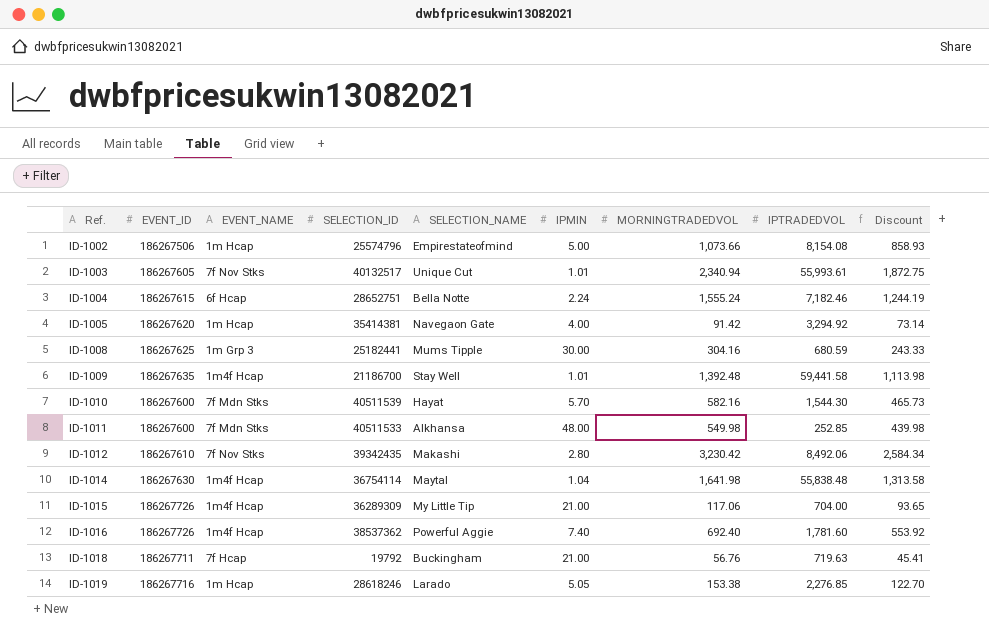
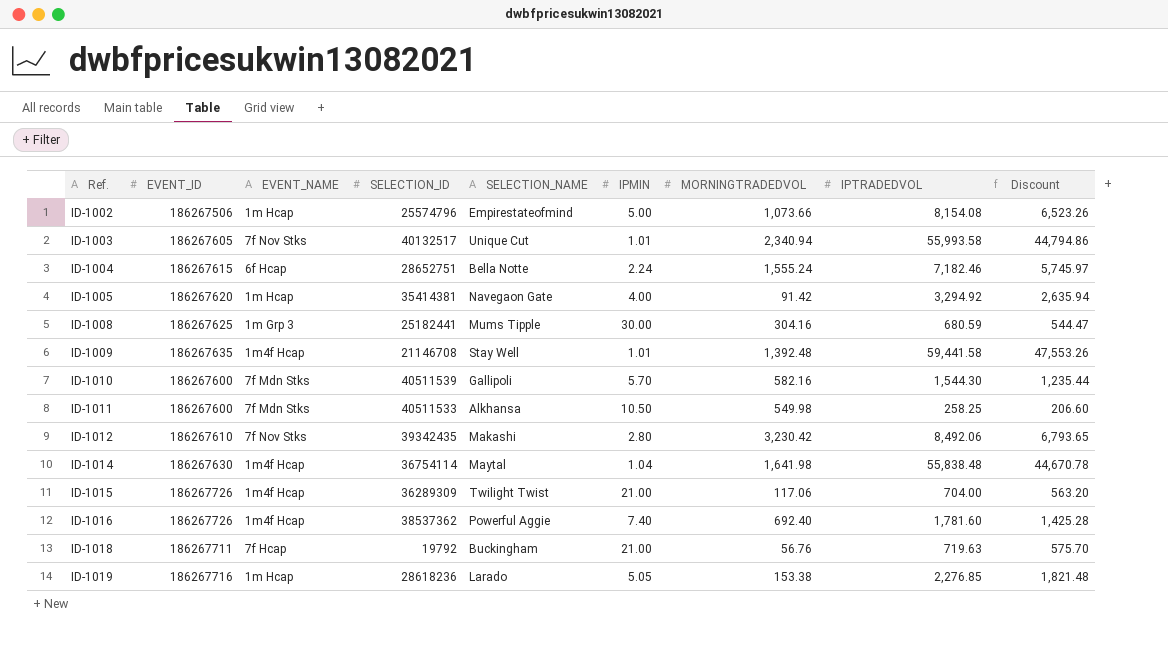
column Discount | formula: [MORNINGTRADEDVOL] * 0.8 -> [IPTRADEDVOL] * 0.8
ID-1003 | IPTRADEDVOL: 55,993.61 -> 55,993.58
ID-1009 | SELECTION_ID: 21186700 -> 21146708
ID-1010 | SELECTION_NAME: Hayat -> Gallipoli
ID-1011 | IPMIN: 48.00 -> 10.50
ID-1011 | IPTRADEDVOL: 252.85 -> 258.25
ID-1015 | SELECTION_NAME: My Little Tip -> Twilight Twist
ID-1019 | SELECTION_ID: 28618246 -> 28618236

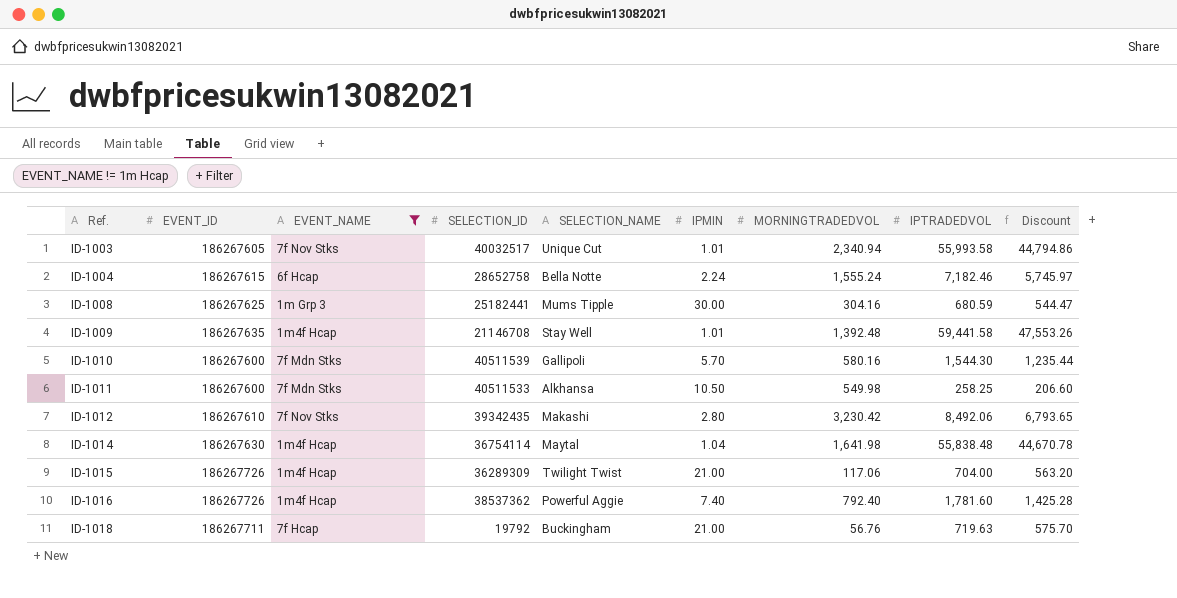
filter: none -> EVENT_NAME != 1m Hcap
ID-1003 | SELECTION_ID: 40132517 -> 40032517
ID-1004 | SELECTION_ID: 28652751 -> 28652758
ID-1010 | MORNINGTRADEDVOL: 582.16 -> 580.16
ID-1016 | MORNINGTRADEDVOL: 692.40 -> 792.40

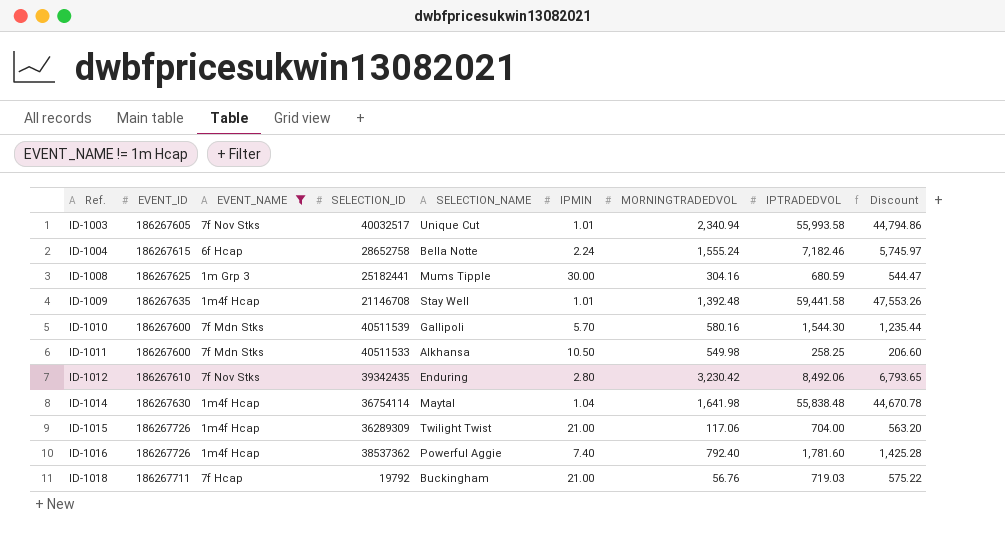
ID-1012 | SELECTION_NAME: Makashi -> Enduring
ID-1018 | IPTRADEDVOL: 719.63 -> 719.03
ID-1018 | Discount: 575.70 -> 575.22

